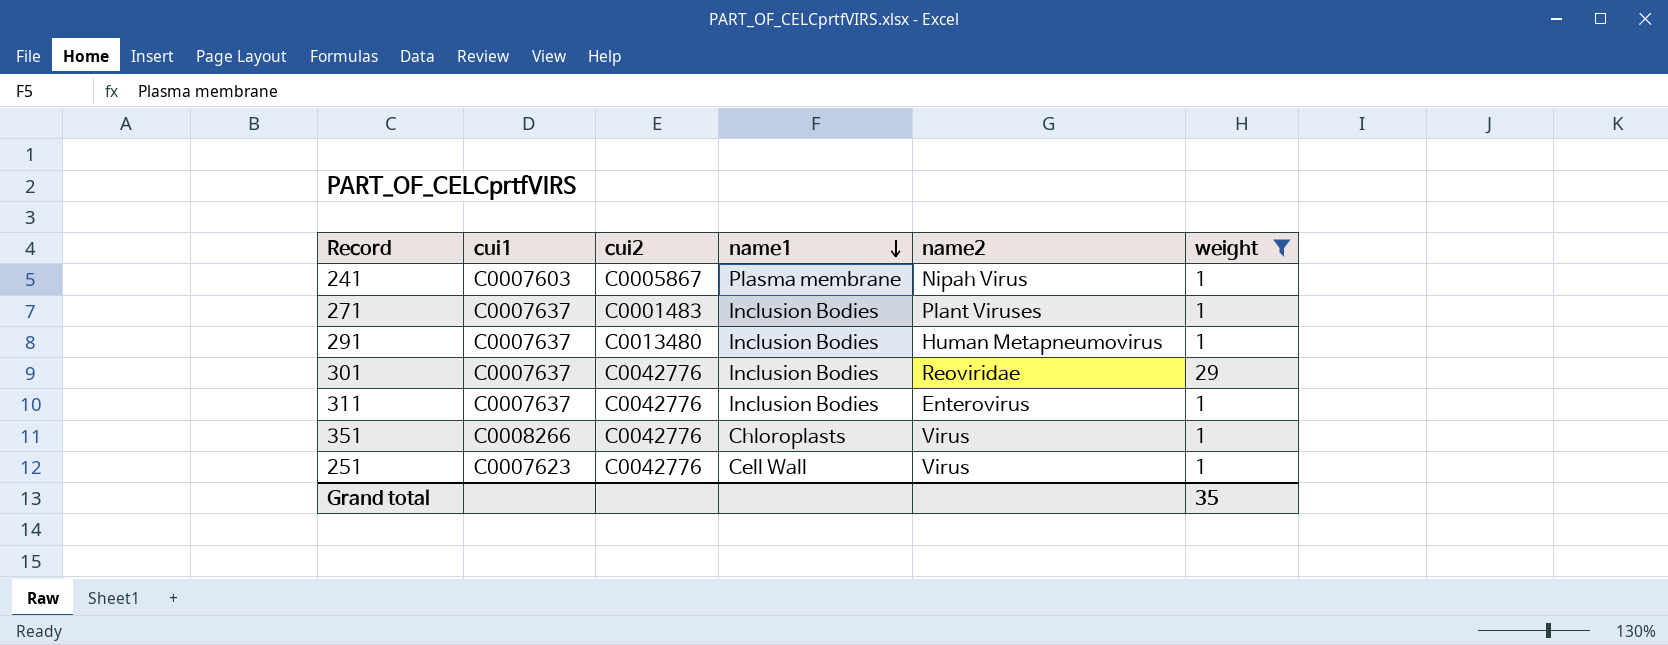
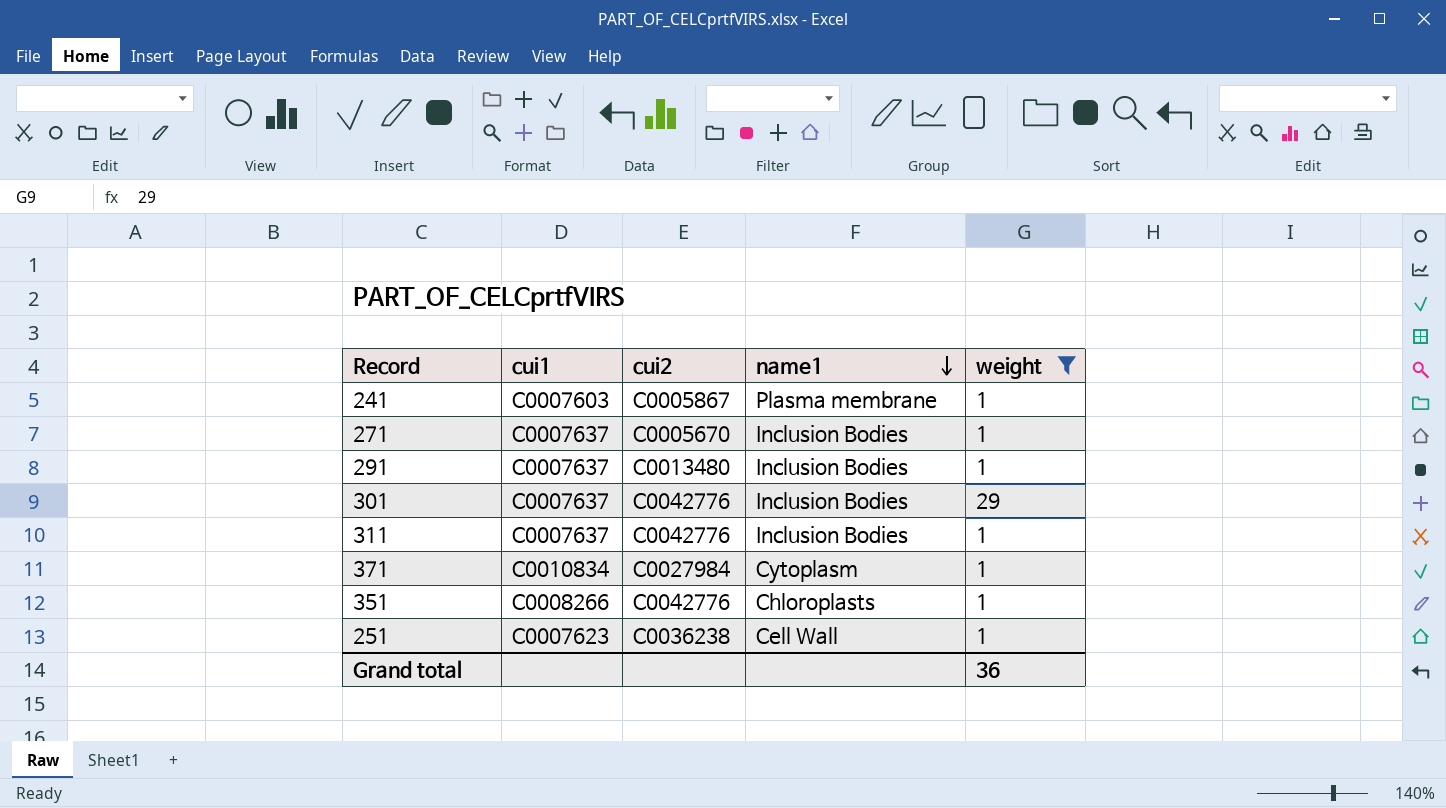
column name2 | position: 5 -> none
271 | cui2: C0001483 -> C0005670
row 371: none -> C0010834 | C0027984 | Cytoplasm | 1
251 | cui2: C0042776 -> C0036238
Grand total | weight: 35 -> 36

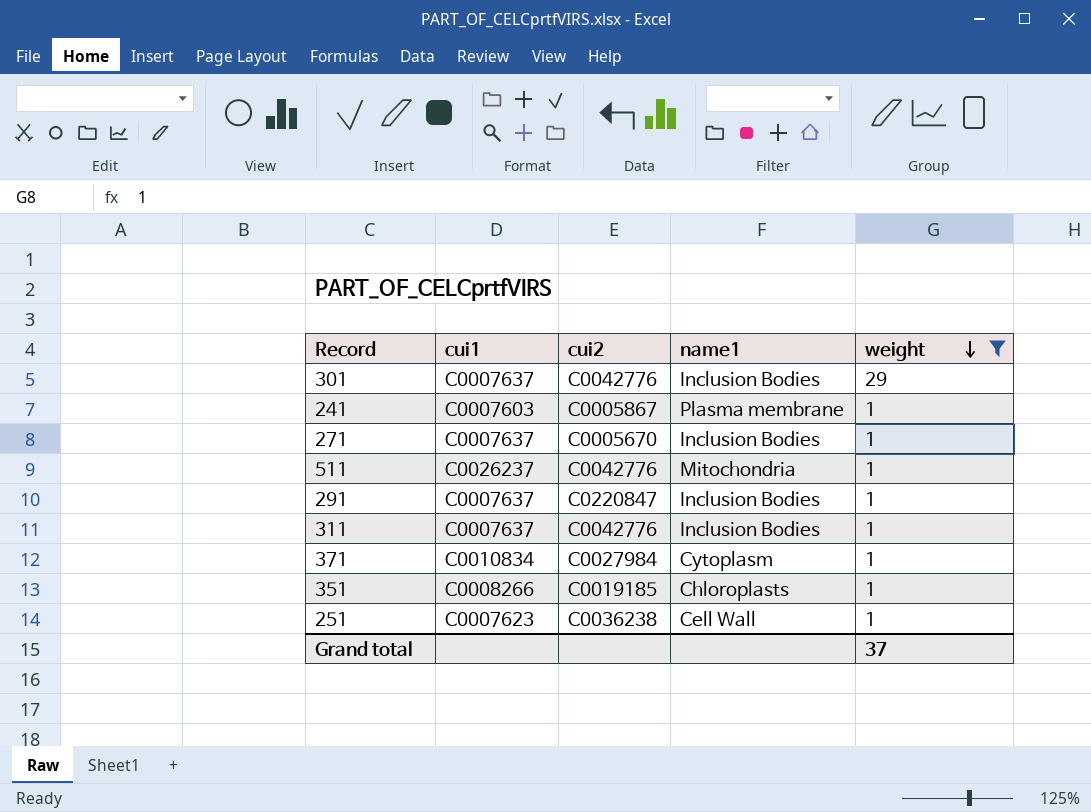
row order: name1 descending -> weight descending
row 511: none -> C0026237 | C0042776 | Mitochondria | 1
291 | cui2: C0013480 -> C0220847
351 | cui2: C0042776 -> C0019185
Grand total | weight: 36 -> 37

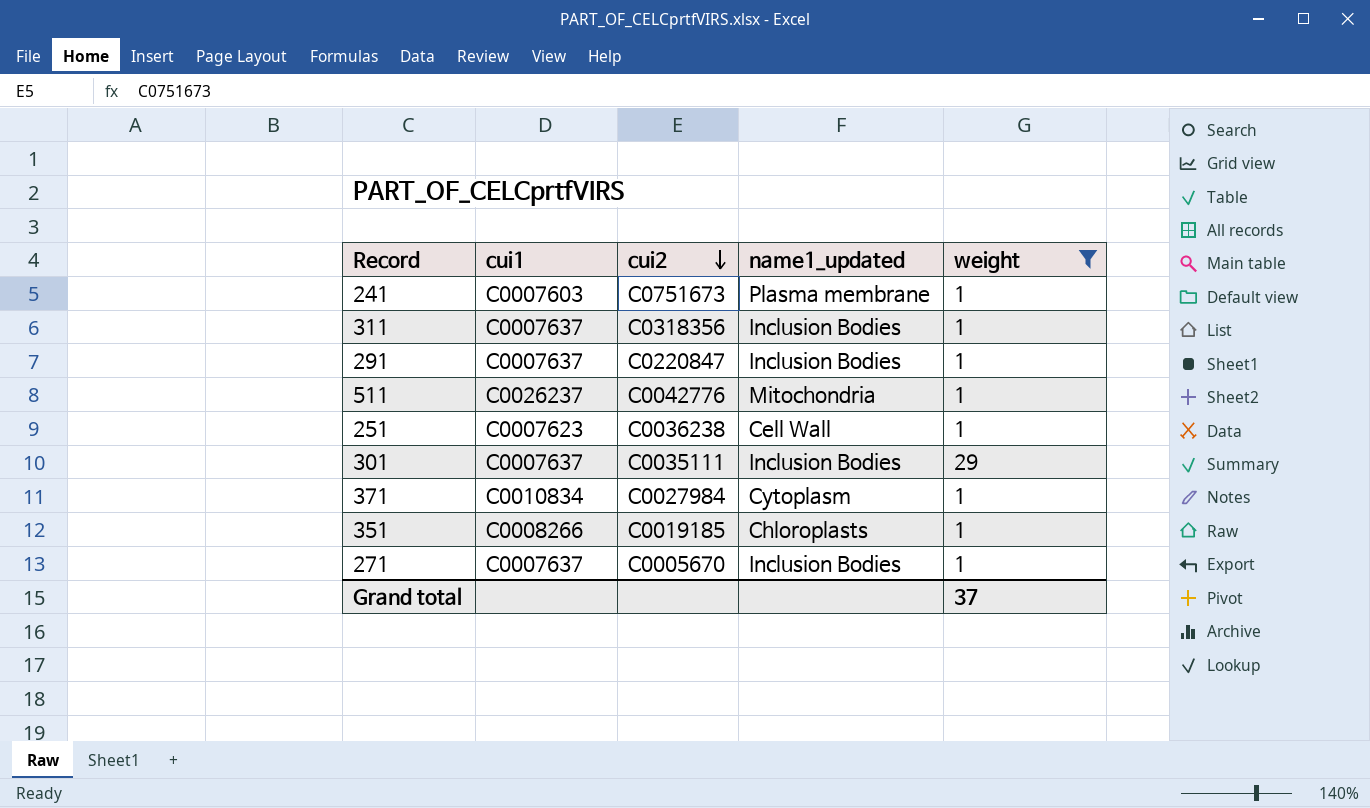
row order: weight descending -> cui2 descending
column name: name1 -> name1_updated
241 | cui2: C0005867 -> C0751673
311 | cui2: C0042776 -> C0318356
301 | cui2: C0042776 -> C0035111

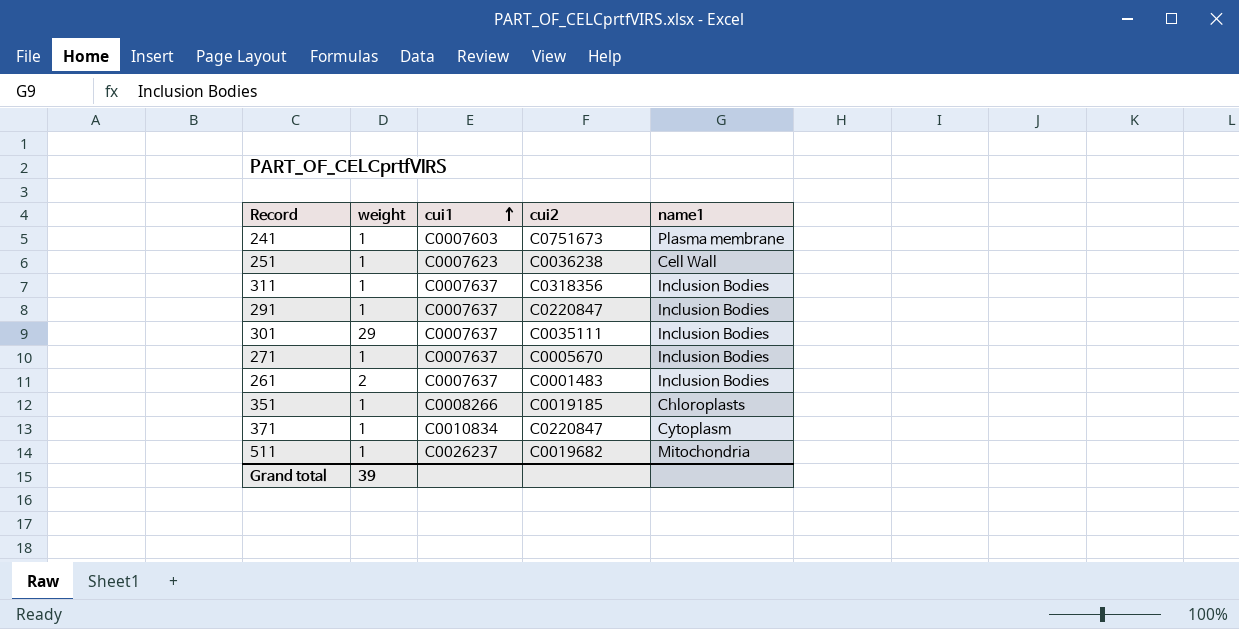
filter: weight != 2 -> none
row order: cui2 descending -> cui1 ascending
column weight | position: 5 -> 2
column name: name1_updated -> name1
371 | cui2: C0027984 -> C0220847
511 | cui2: C0042776 -> C0019682
Grand total | weight: 37 -> 39

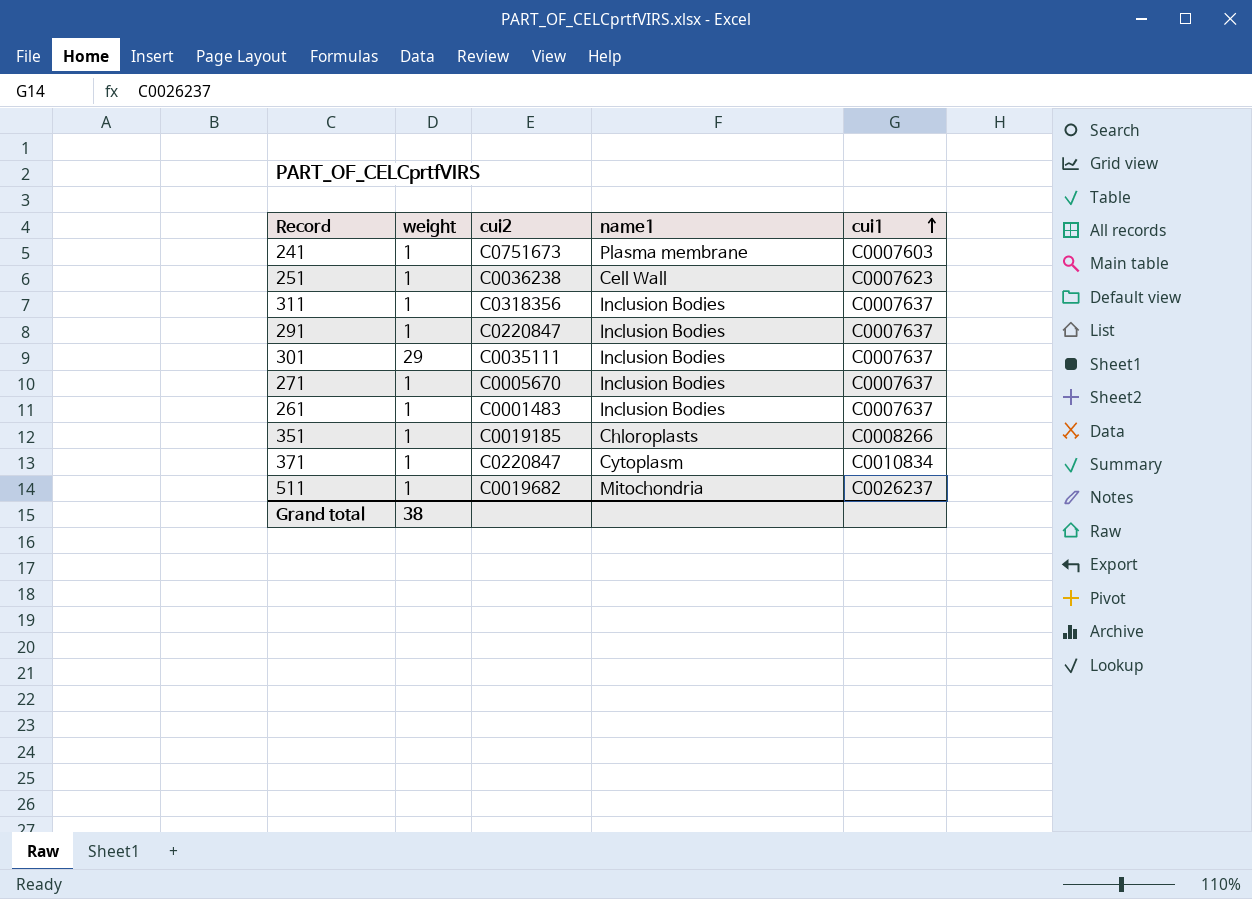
column cui1 | position: 3 -> 5
261 | weight: 2 -> 1
Grand total | weight: 39 -> 38

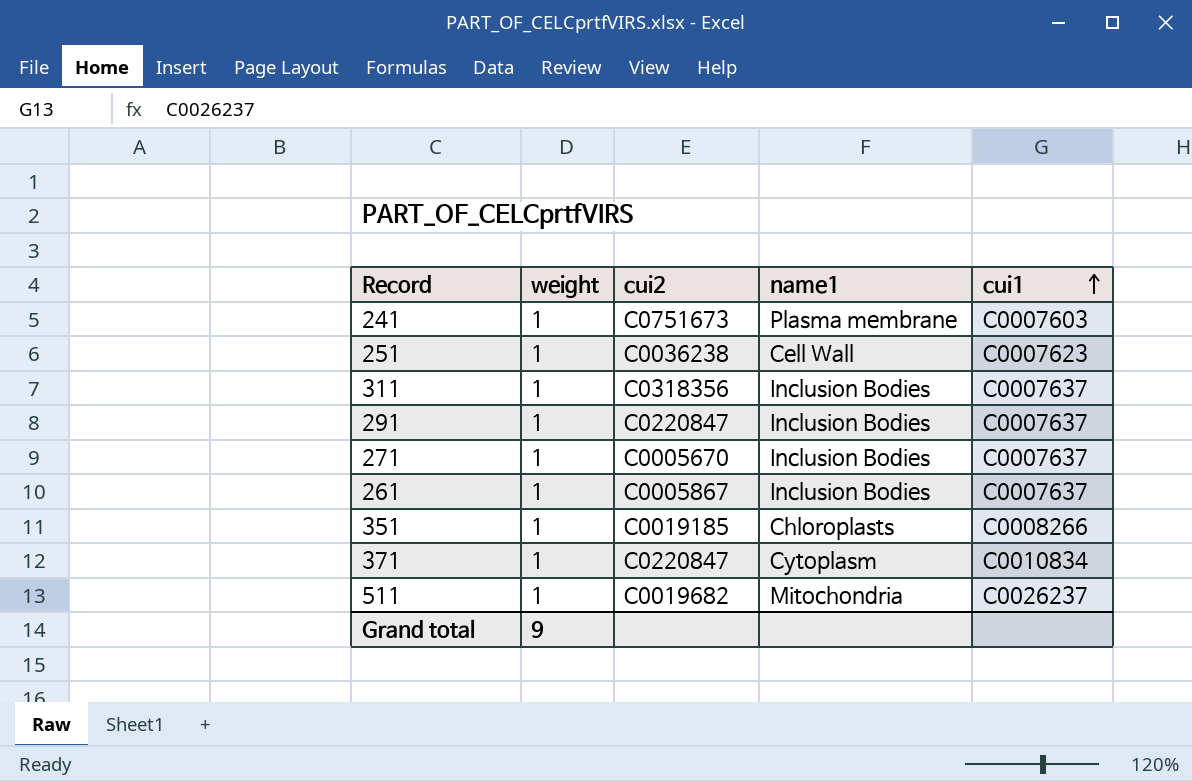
row 301: 29 | C0035111 | Inclusion Bodies | C0007637 -> none
261 | cui2: C0001483 -> C0005867
Grand total | weight: 38 -> 9

